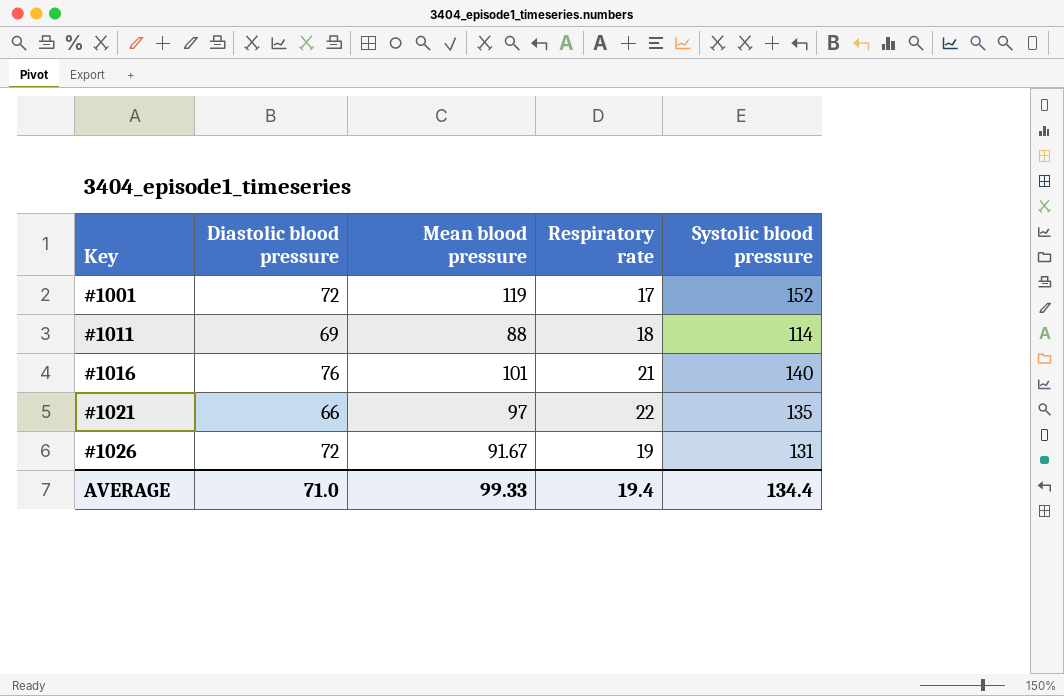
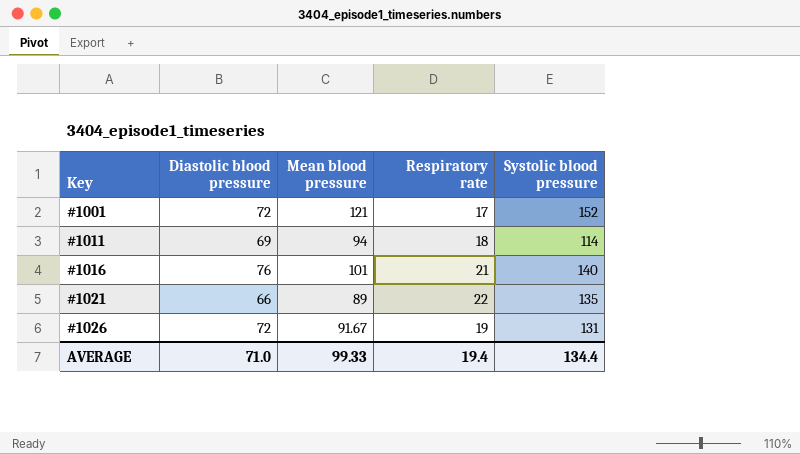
#1001 | Mean blood pressure: 119 -> 121
#1011 | Mean blood pressure: 88 -> 94
#1021 | Mean blood pressure: 97 -> 89

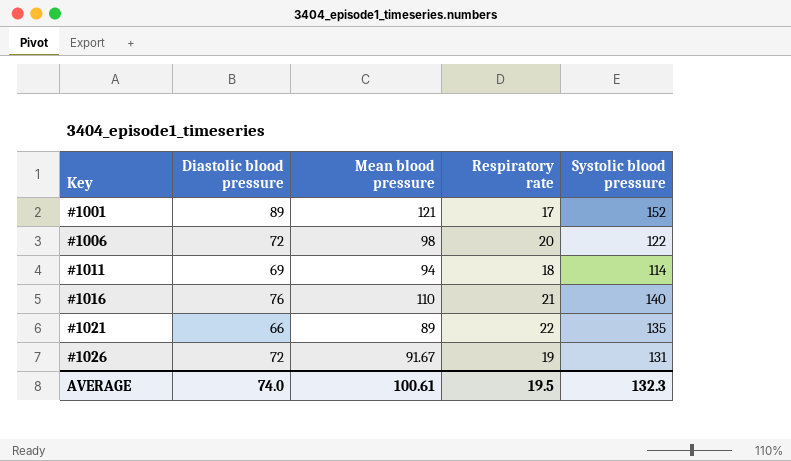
#1001 | Diastolic blood pressure: 72 -> 89
row #1006: none -> 72 | 98 | 20 | 122
#1016 | Mean blood pressure: 101 -> 110
AVERAGE | Diastolic blood pressure: 71.0 -> 74.0
AVERAGE | Mean blood pressure: 99.33 -> 100.61
AVERAGE | Respiratory rate: 19.4 -> 19.5
AVERAGE | Systolic blood pressure: 134.4 -> 132.3

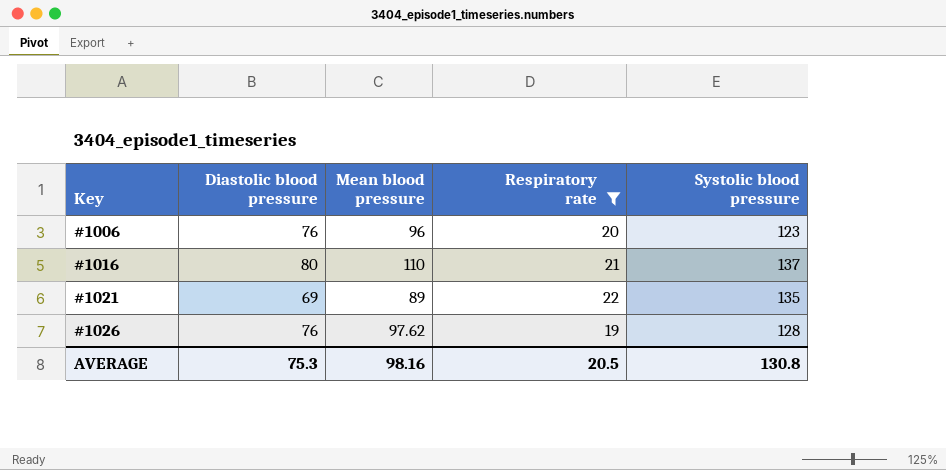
filter: none -> Respiratory rate >= 19
#1006 | Diastolic blood pressure: 72 -> 76
#1006 | Mean blood pressure: 98 -> 96
#1006 | Systolic blood pressure: 122 -> 123
#1016 | Diastolic blood pressure: 76 -> 80
#1016 | Systolic blood pressure: 140 -> 137
#1021 | Diastolic blood pressure: 66 -> 69
#1026 | Diastolic blood pressure: 72 -> 76
#1026 | Mean blood pressure: 91.67 -> 97.62
#1026 | Systolic blood pressure: 131 -> 128
AVERAGE | Diastolic blood pressure: 74.0 -> 75.3
AVERAGE | Mean blood pressure: 100.61 -> 98.16
AVERAGE | Respiratory rate: 19.5 -> 20.5
AVERAGE | Systolic blood pressure: 132.3 -> 130.8

